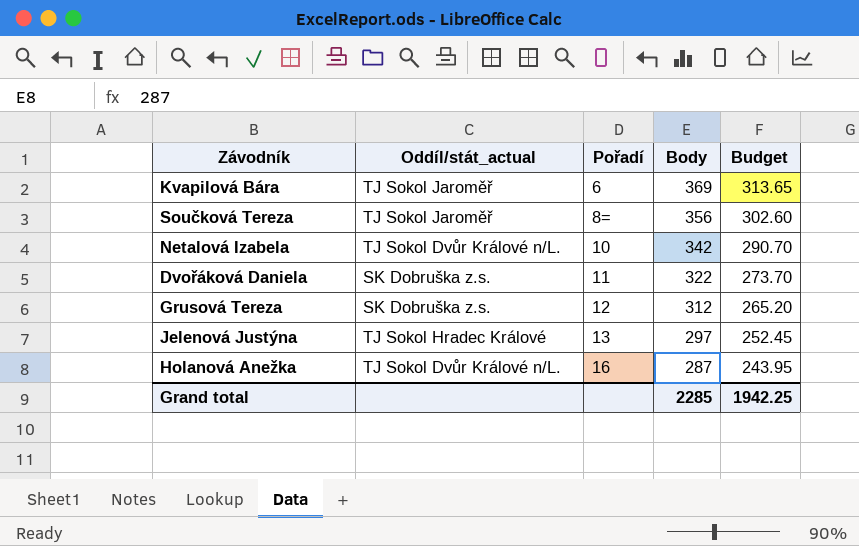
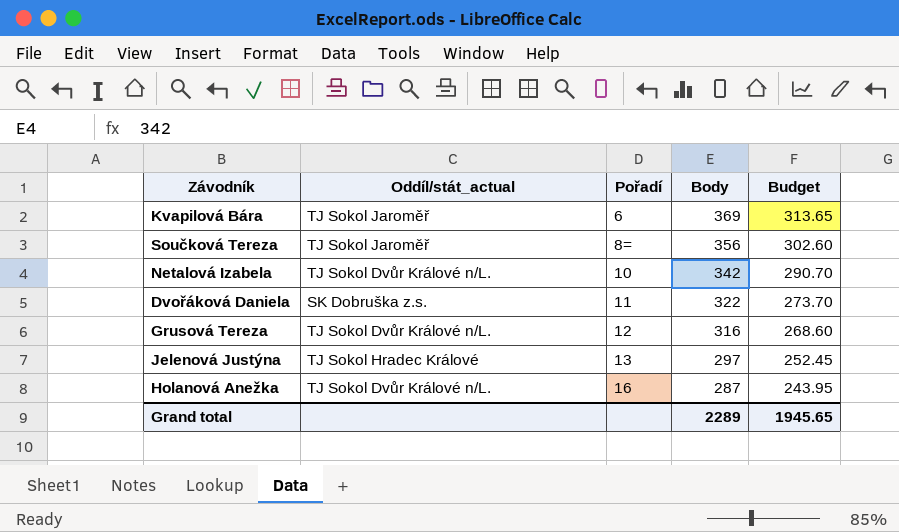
Grusová Tereza | Oddíl/stát_actual: SK Dobruška z.s. -> TJ Sokol Dvůr Králové n/L.
Grusová Tereza | Body: 312 -> 316
Grusová Tereza | Budget: 265.20 -> 268.60
Grand total | Body: 2285 -> 2289
Grand total | Budget: 1942.25 -> 1945.65

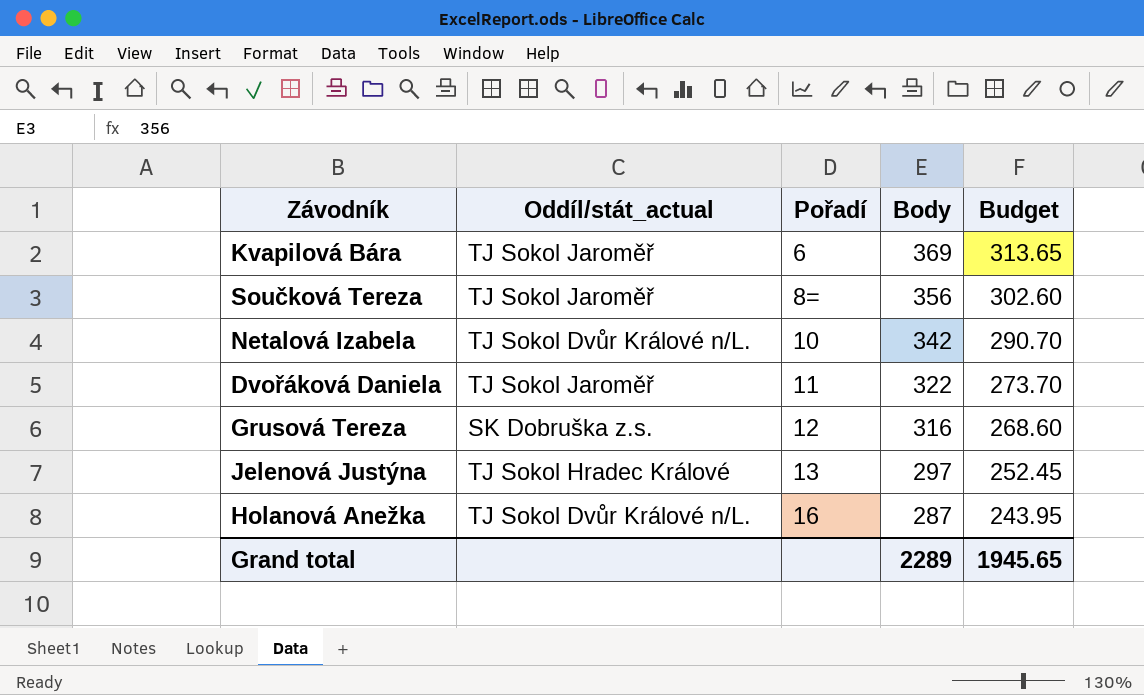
Dvořáková Daniela | Oddíl/stát_actual: SK Dobruška z.s. -> TJ Sokol Jaroměř
Grusová Tereza | Oddíl/stát_actual: TJ Sokol Dvůr Králové n/L. -> SK Dobruška z.s.

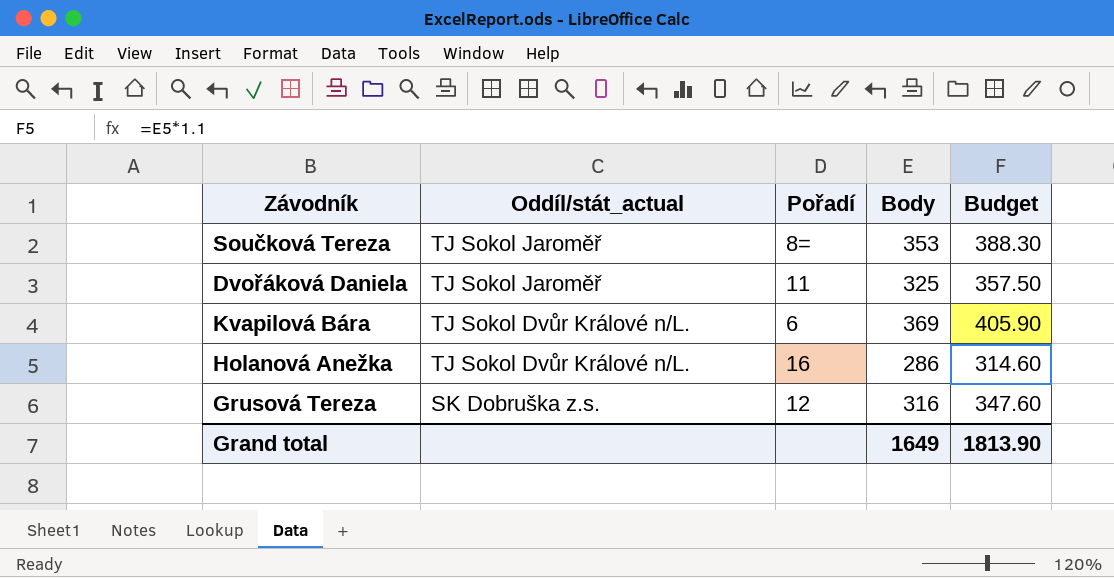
row order: Pořadí ascending -> Oddíl/stát_actual descending
column Budget | formula: [Body] * 0.85 -> [Body] * 1.1
row Netalová Izabela: TJ Sokol Dvůr Králové n/L. | 10 | 342 | 290.70 -> none
row Jelenová Justýna: TJ Sokol Hradec Králové | 13 | 297 | 252.45 -> none
Součková Tereza | Body: 356 -> 353
Dvořáková Daniela | Body: 322 -> 325
Kvapilová Bára | Oddíl/stát_actual: TJ Sokol Jaroměř -> TJ Sokol Dvůr Králové n/L.
Holanová Anežka | Body: 287 -> 286
Grand total | Body: 2289 -> 1649
Grand total | Budget: 1945.65 -> 1813.90

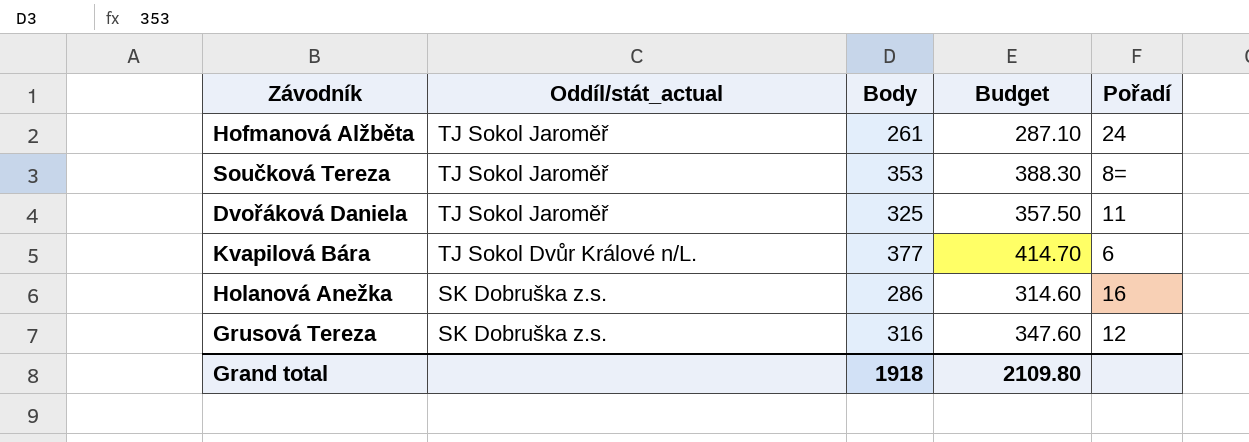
column Pořadí | position: 3 -> 5
row Hofmanová Alžběta: none -> TJ Sokol Jaroměř | 261 | 287.10 | 24
Kvapilová Bára | Body: 369 -> 377
Kvapilová Bára | Budget: 405.90 -> 414.70
Holanová Anežka | Oddíl/stát_actual: TJ Sokol Dvůr Králové n/L. -> SK Dobruška z.s.
Grand total | Body: 1649 -> 1918
Grand total | Budget: 1813.90 -> 2109.80

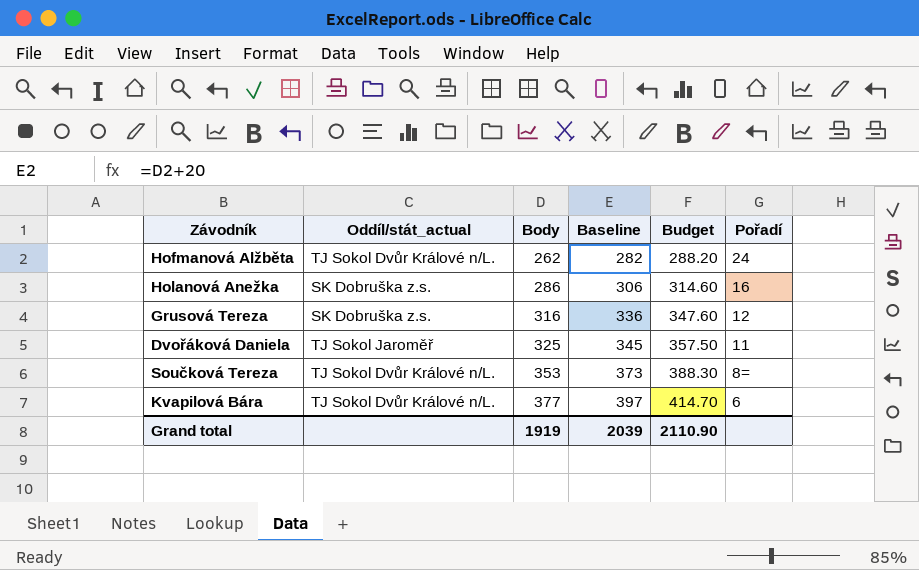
row order: Oddíl/stát_actual descending -> Body ascending
column Baseline | formula: none -> [Body] + 20
Hofmanová Alžběta | Oddíl/stát_actual: TJ Sokol Jaroměř -> TJ Sokol Dvůr Králové n/L.
Hofmanová Alžběta | Body: 261 -> 262
Hofmanová Alžběta | Budget: 287.10 -> 288.20
Součková Tereza | Oddíl/stát_actual: TJ Sokol Jaroměř -> TJ Sokol Dvůr Králové n/L.
Grand total | Body: 1918 -> 1919
Grand total | Budget: 2109.80 -> 2110.90

